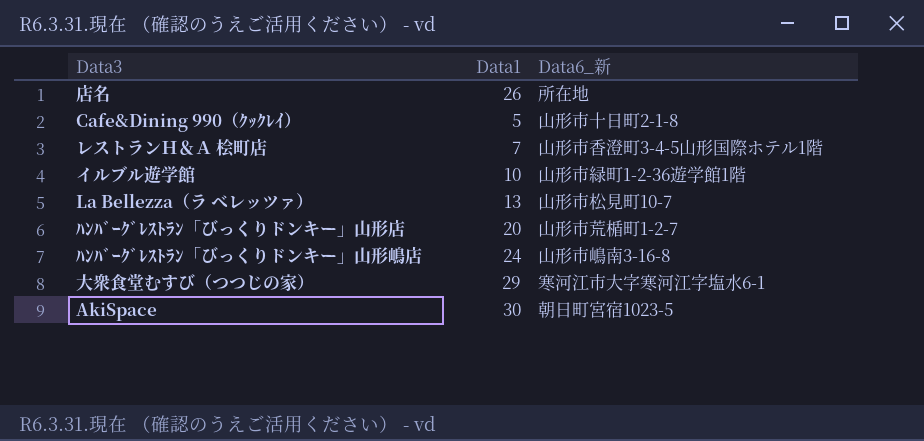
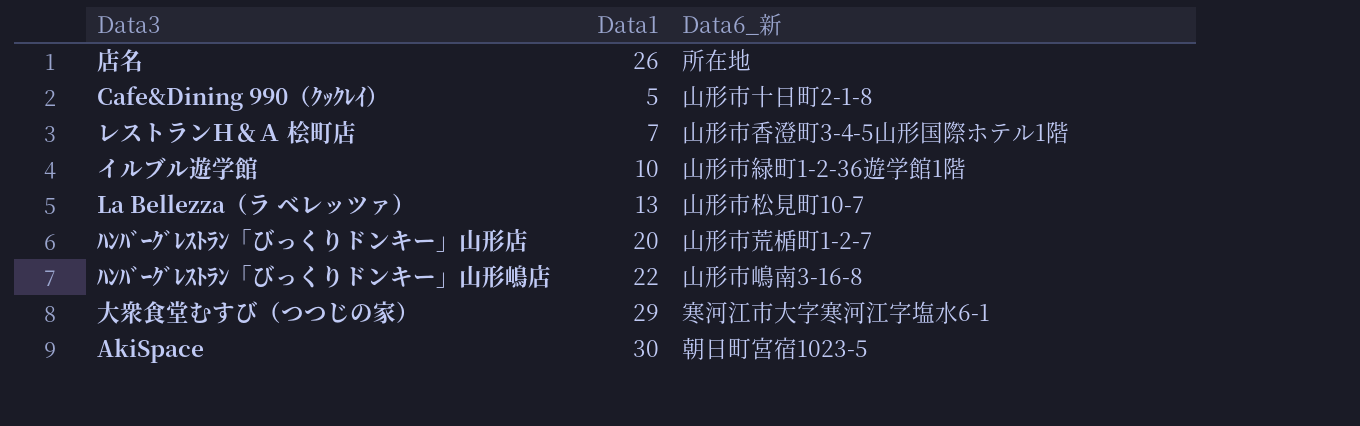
ﾊﾝﾊﾞｰｸﾞﾚｽﾄﾗﾝ「びっくりドンキー」山形嶋店 | Data1: 24 -> 22

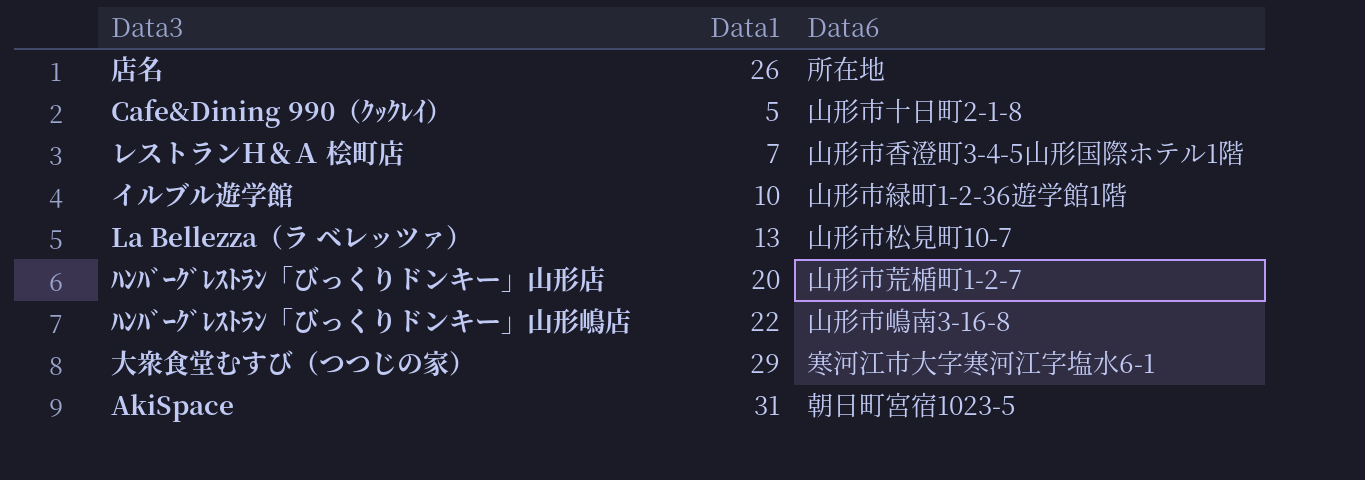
column name: Data6_新 -> Data6
AkiSpace | Data1: 30 -> 31

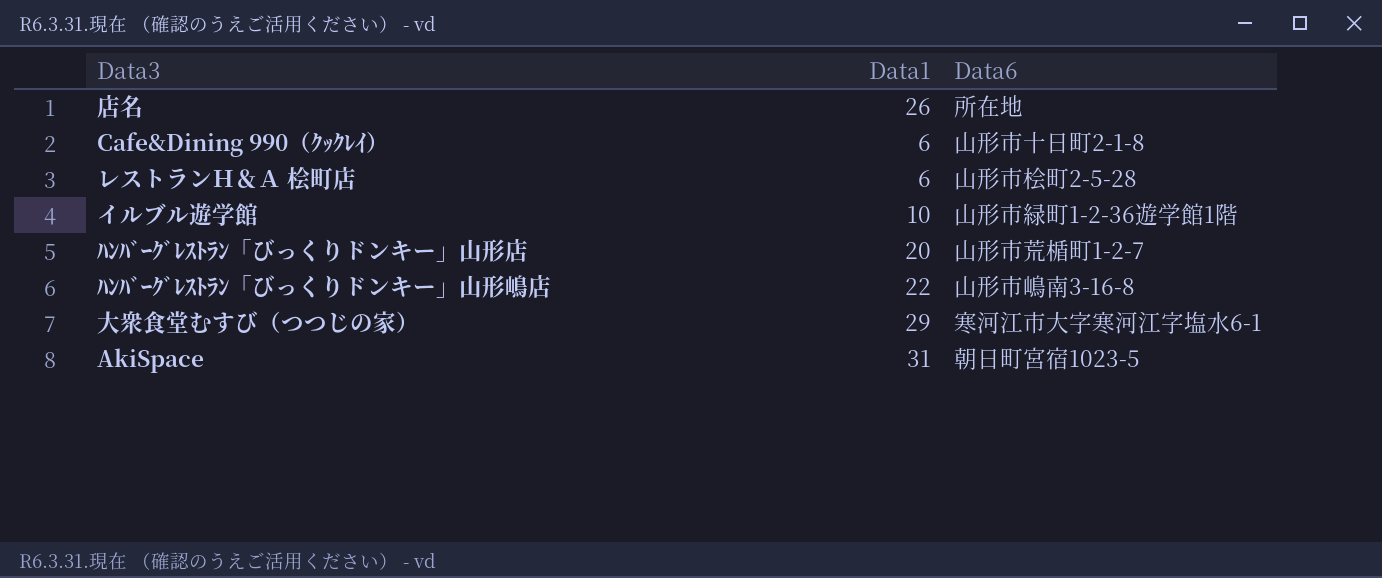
row La Bellezza（ラ ベレッツァ）: 13 | 山形市松見町10-7 -> none
Cafe&Dining 990（ｸｯｸﾚｲ） | Data1: 5 -> 6
レストランＨ＆Ａ 桧町店 | Data1: 7 -> 6
レストランＨ＆Ａ 桧町店 | Data6: 山形市香澄町3-4-5山形国際ホテル1階 -> 山形市桧町2-5-28

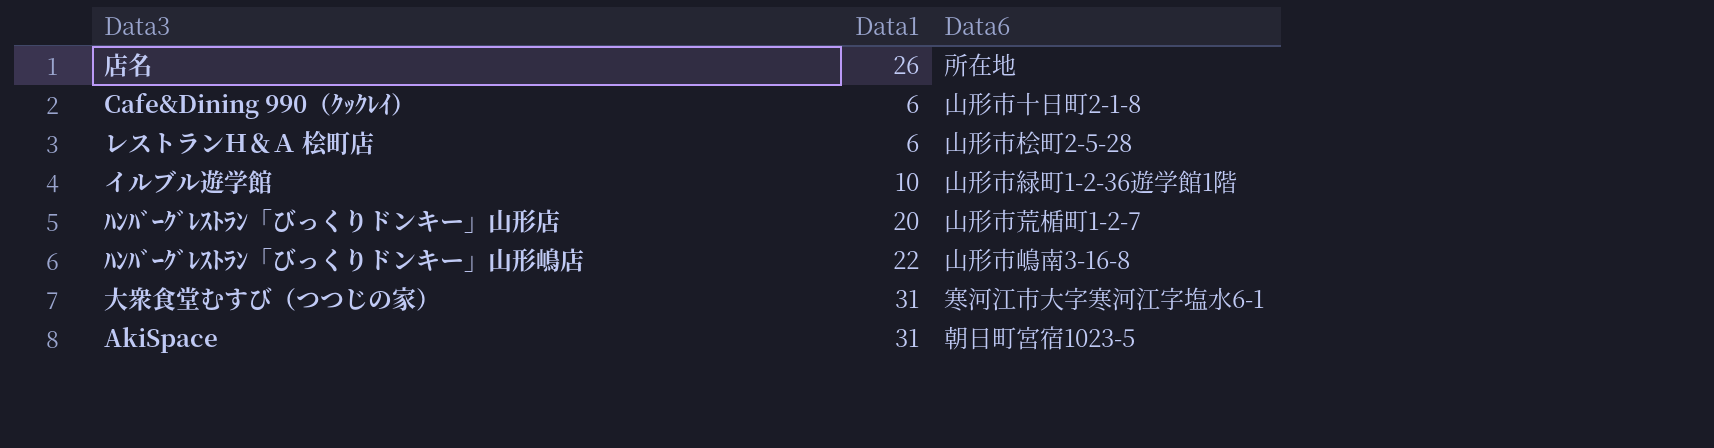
大衆食堂むすび（つつじの家） | Data1: 29 -> 31

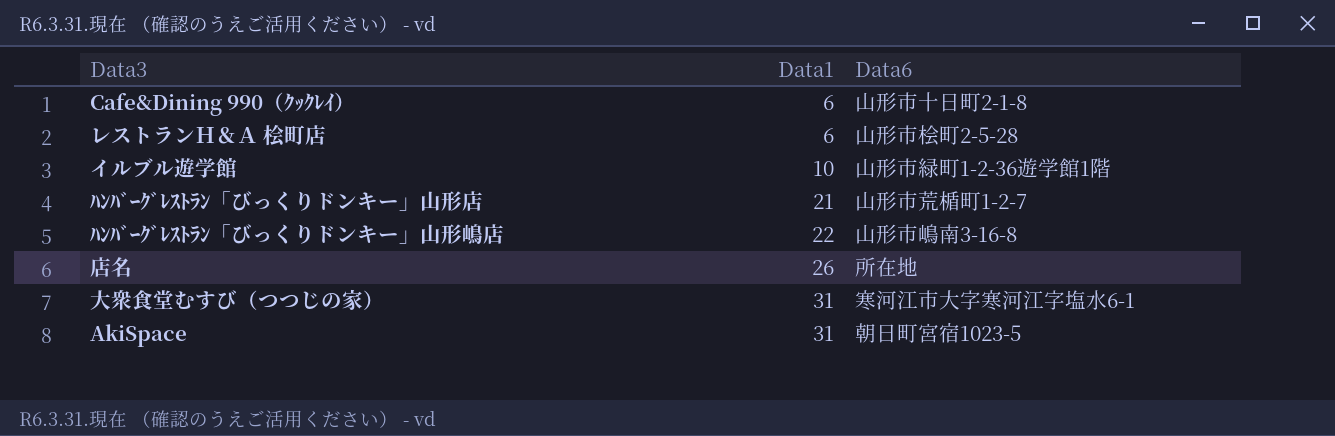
row order: none -> Data1 ascending
ﾊﾝﾊﾞｰｸﾞﾚｽﾄﾗﾝ「びっくりドンキー」山形店 | Data1: 20 -> 21

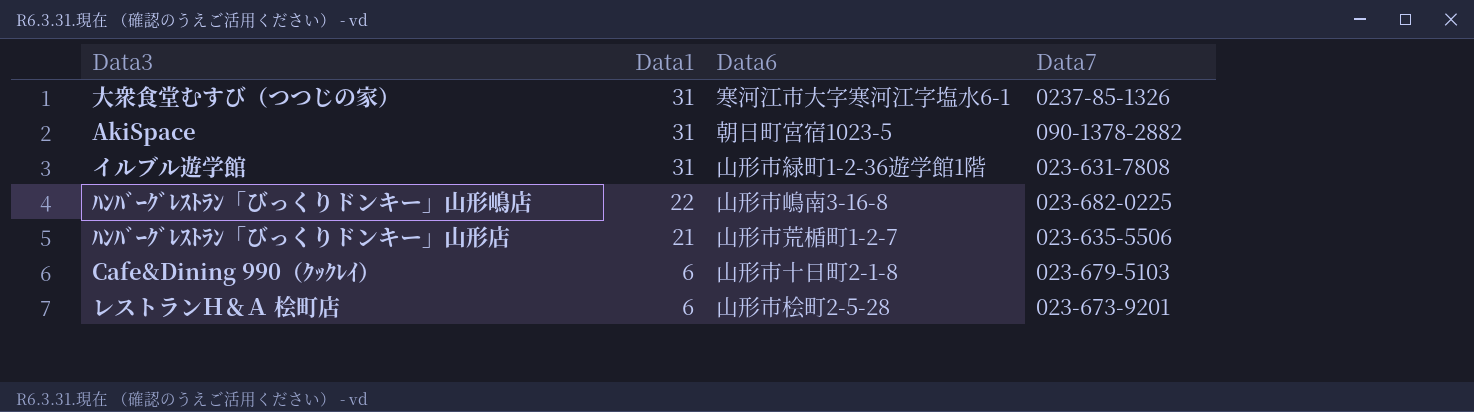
row order: Data1 ascending -> Data1 descending
column Data7 | position: none -> 4
row 店名: 26 | 所在地 -> none
イルブル遊学館 | Data1: 10 -> 31

